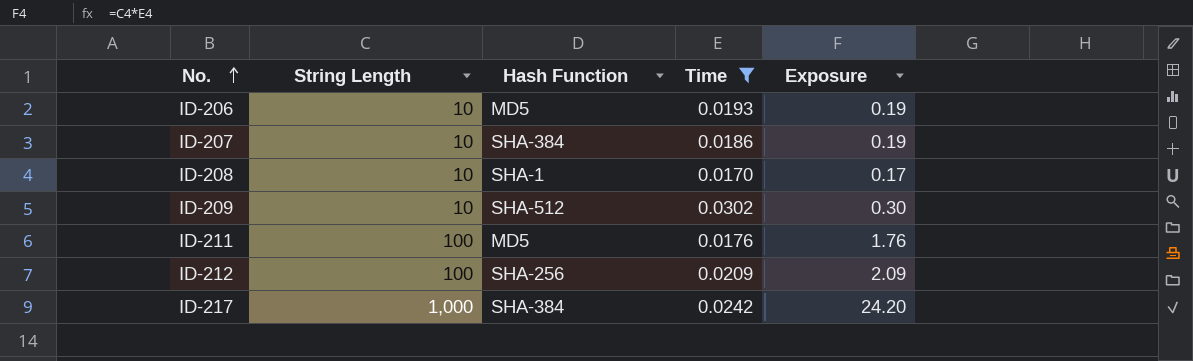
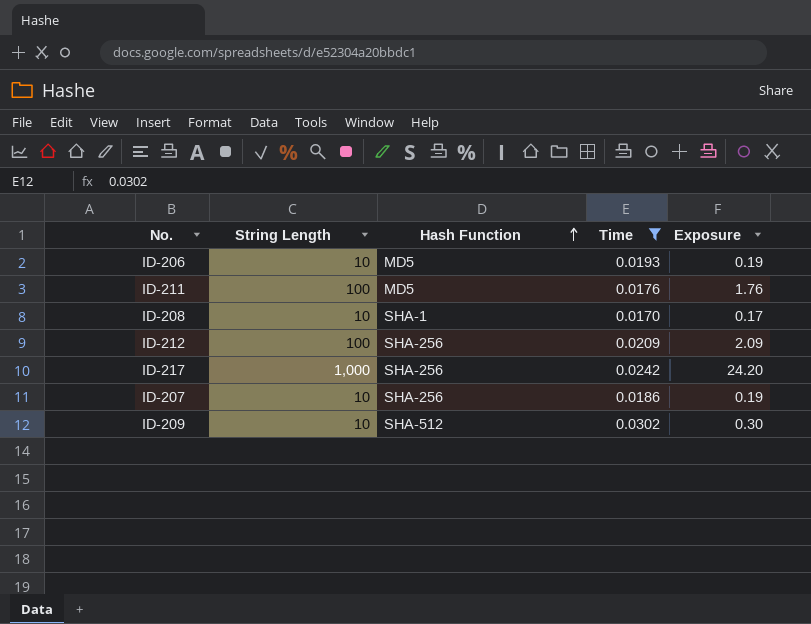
row order: No. ascending -> Hash Function ascending
ID-217 | Hash Function: SHA-384 -> SHA-256
ID-207 | Hash Function: SHA-384 -> SHA-256

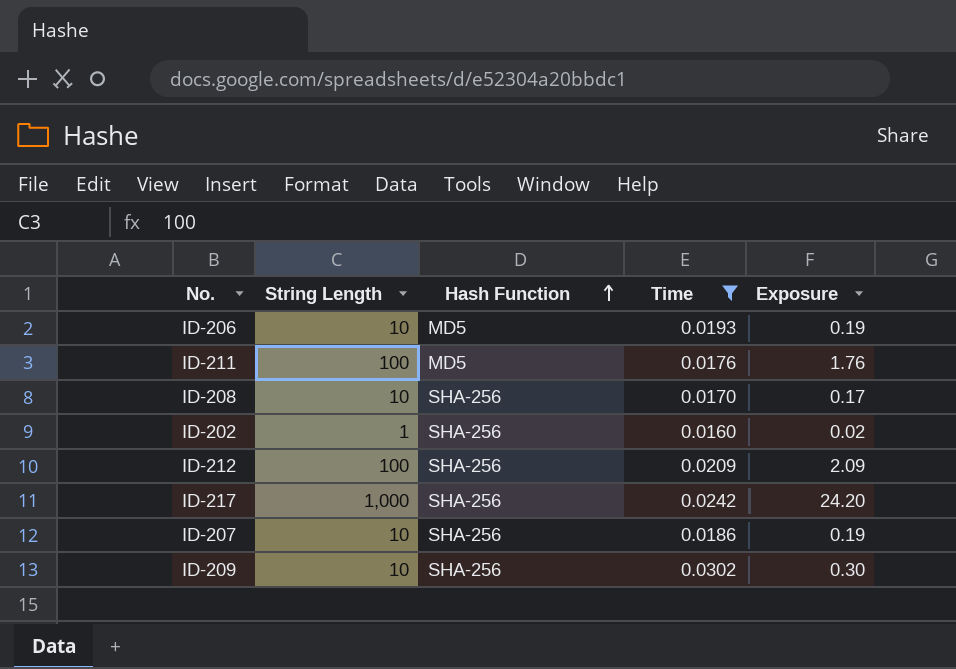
ID-208 | Hash Function: SHA-1 -> SHA-256
row ID-202: none -> 1 | SHA-256 | 0.0160 | 0.02
ID-209 | Hash Function: SHA-512 -> SHA-256

